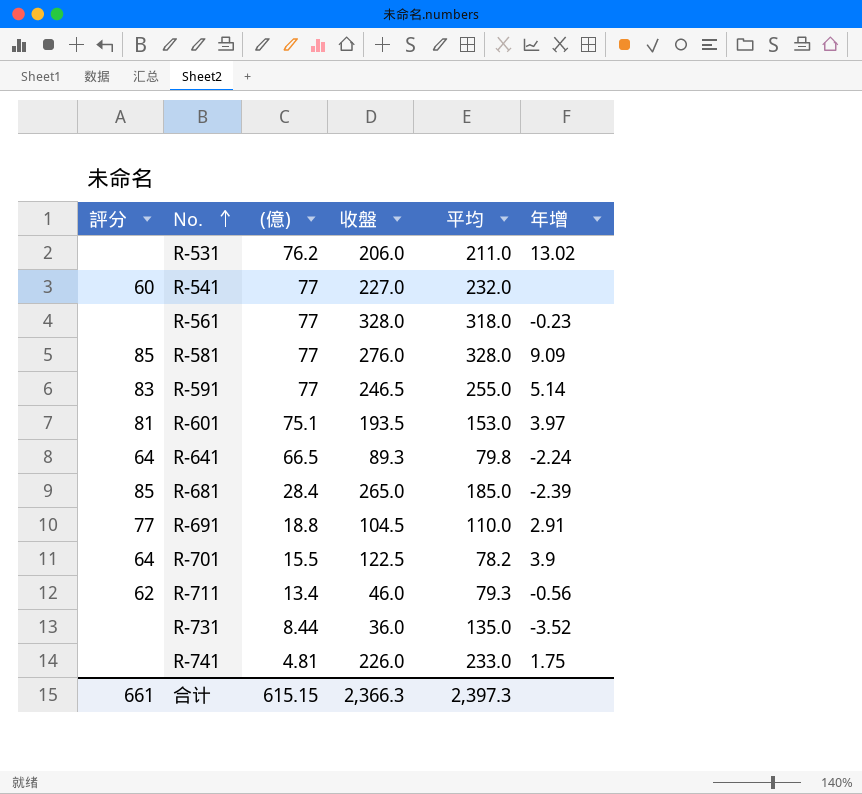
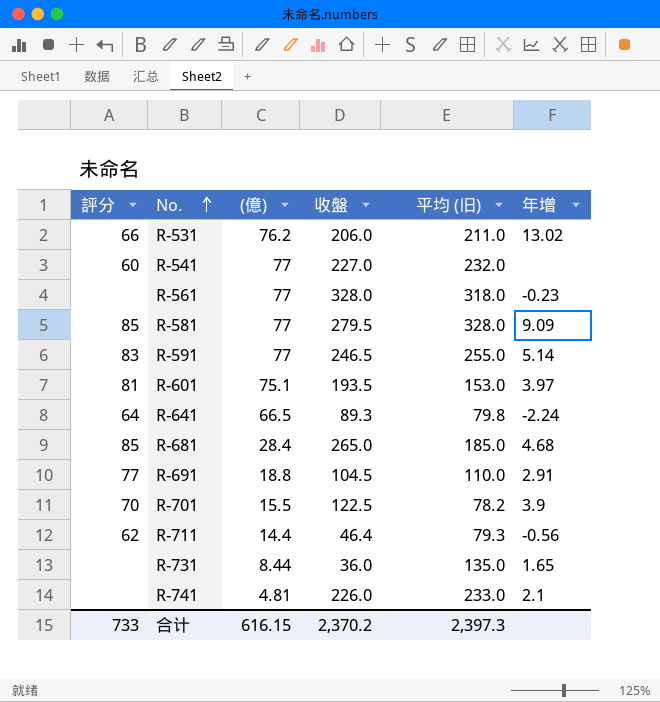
column name: 平均 -> 平均 (旧)
R-531 | 評分: none -> 66
R-581 | 收盤: 276.0 -> 279.5
R-681 | 年增: -2.39 -> 4.68
R-701 | 評分: 64 -> 70
R-711 | (億): 13.4 -> 14.4
R-711 | 收盤: 46.0 -> 46.4
R-731 | 年增: -3.52 -> 1.65
R-741 | 年增: 1.75 -> 2.1
合计 | 評分: 661 -> 733
合计 | (億): 615.15 -> 616.15
合计 | 收盤: 2,366.3 -> 2,370.2

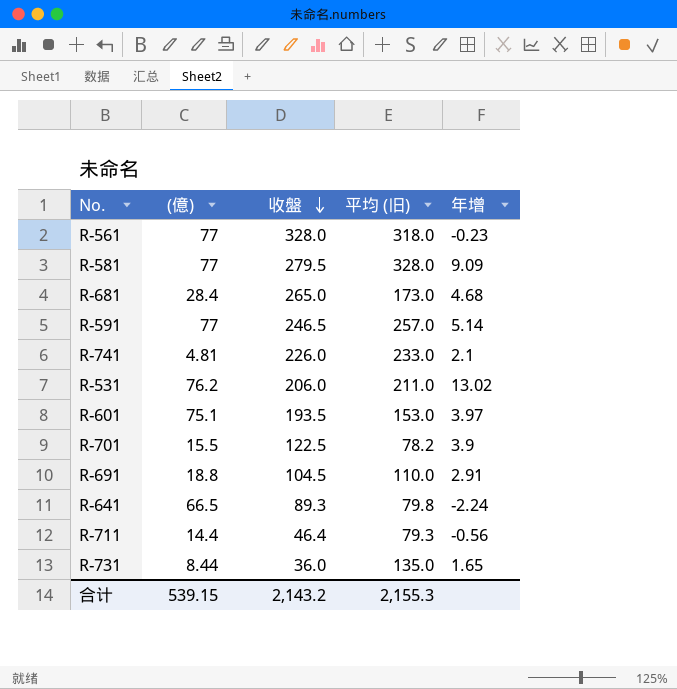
row order: No. ascending -> 收盤 descending
column 評分 | position: 1 -> none
row R-541: 60 | 77 | 227.0 | 232.0 | none -> none
R-681 | 平均 (旧): 185.0 -> 173.0
R-591 | 平均 (旧): 255.0 -> 257.0
合计 | (億): 616.15 -> 539.15
合计 | 收盤: 2,370.2 -> 2,143.2
合计 | 平均 (旧): 2,397.3 -> 2,155.3

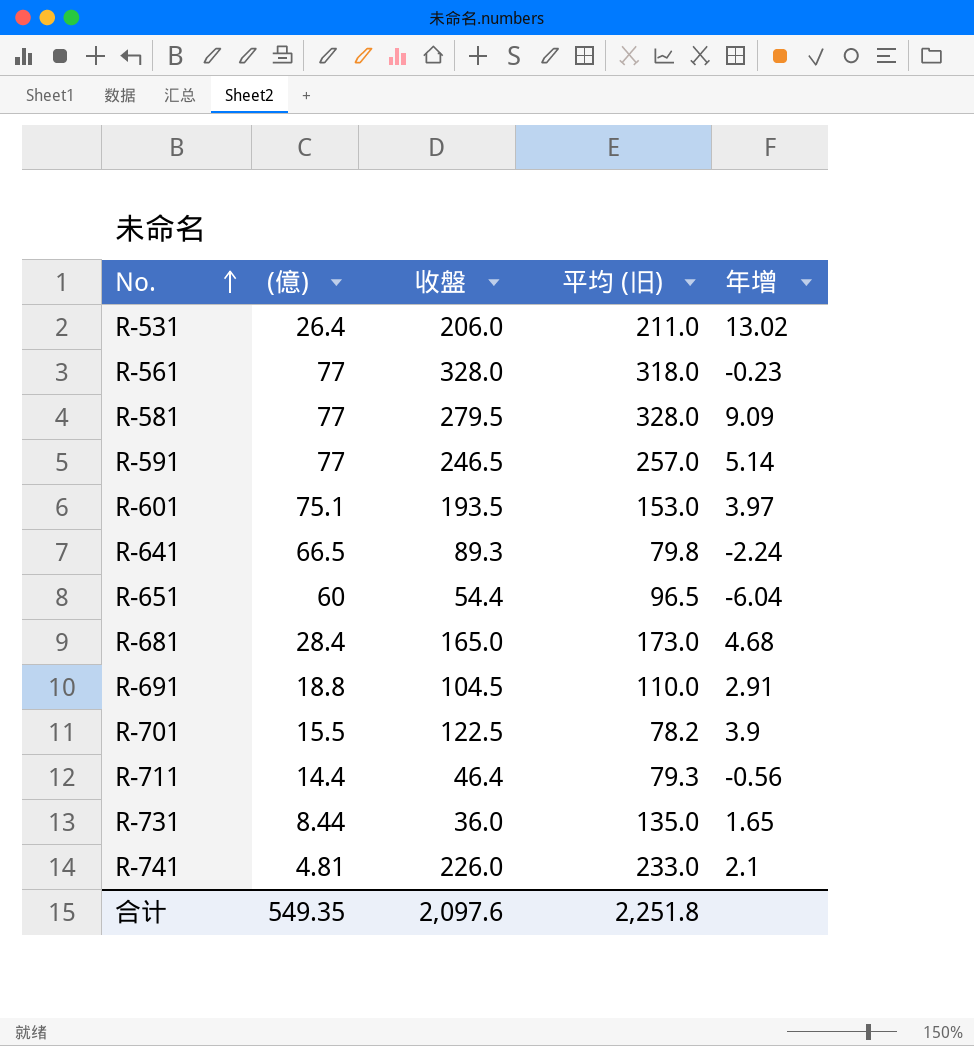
row order: 收盤 descending -> No. ascending
R-531 | (億): 76.2 -> 26.4
row R-651: none -> 60 | 54.4 | 96.5 | -6.04
R-681 | 收盤: 265.0 -> 165.0
合计 | (億): 539.15 -> 549.35
合计 | 收盤: 2,143.2 -> 2,097.6
合计 | 平均 (旧): 2,155.3 -> 2,251.8

